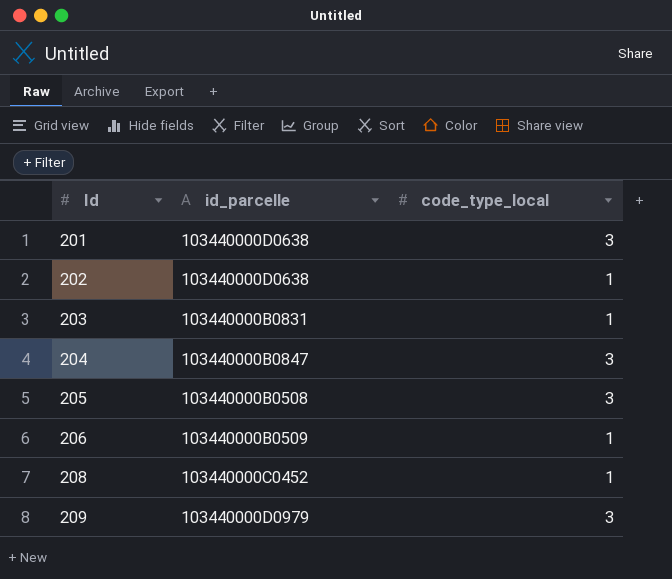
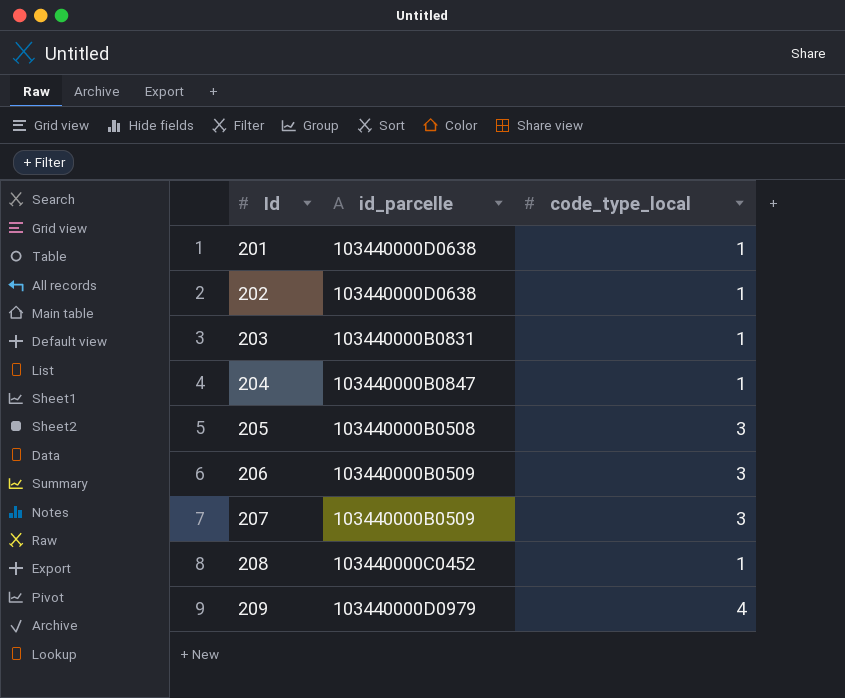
201 | code_type_local: 3 -> 1
204 | code_type_local: 3 -> 1
206 | code_type_local: 1 -> 3
row 207: none -> 103440000B0509 | 3
209 | code_type_local: 3 -> 4

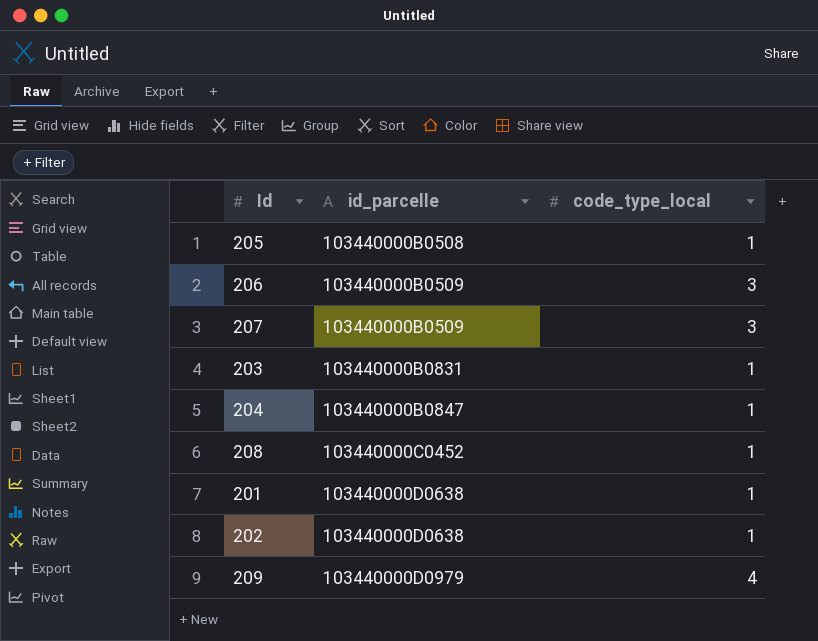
row order: Id ascending -> id_parcelle ascending
205 | code_type_local: 3 -> 1

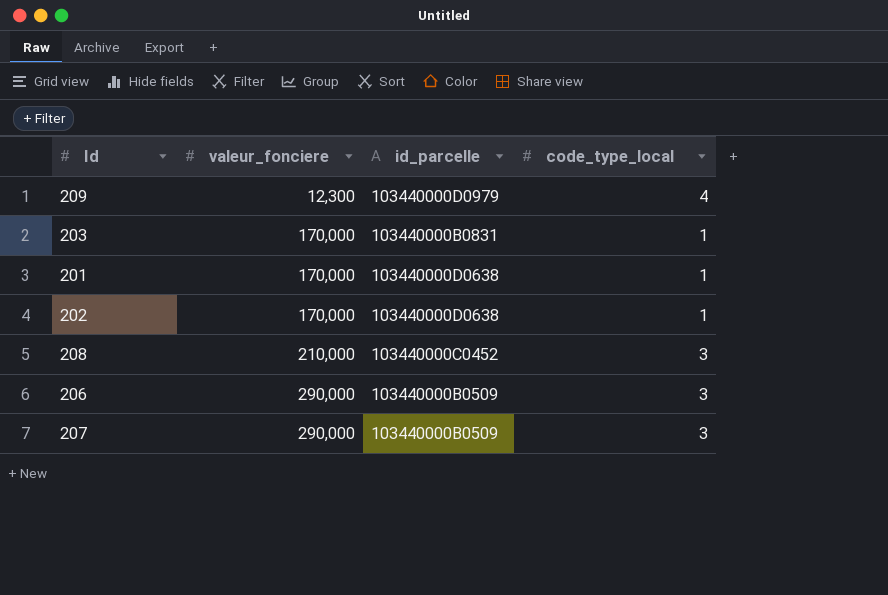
row order: id_parcelle ascending -> valeur_fonciere ascending
column valeur_fonciere | position: none -> 2
row 205: 103440000B0508 | 1 -> none
row 204: 103440000B0847 | 1 -> none
208 | code_type_local: 1 -> 3

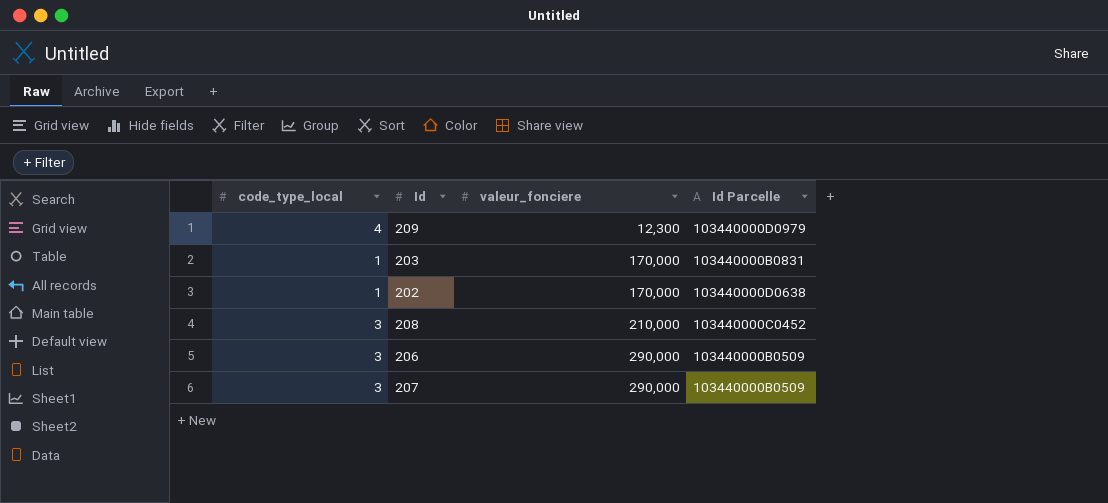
column code_type_local | position: 4 -> 1
column name: id_parcelle -> Id Parcelle
row 201: 170,000 | 103440000D0638 | 1 -> none

